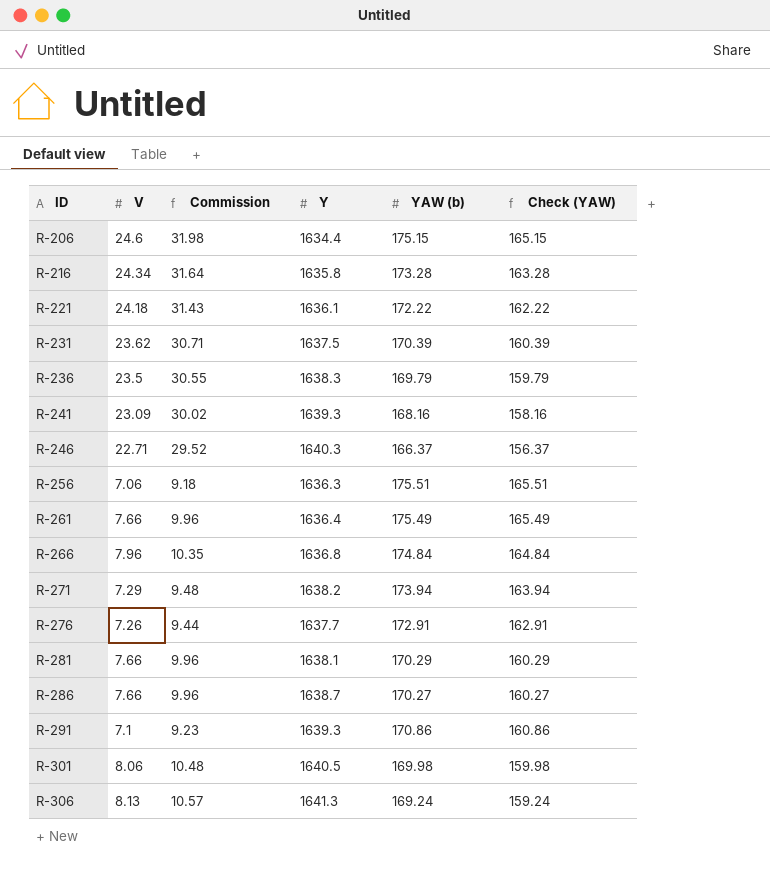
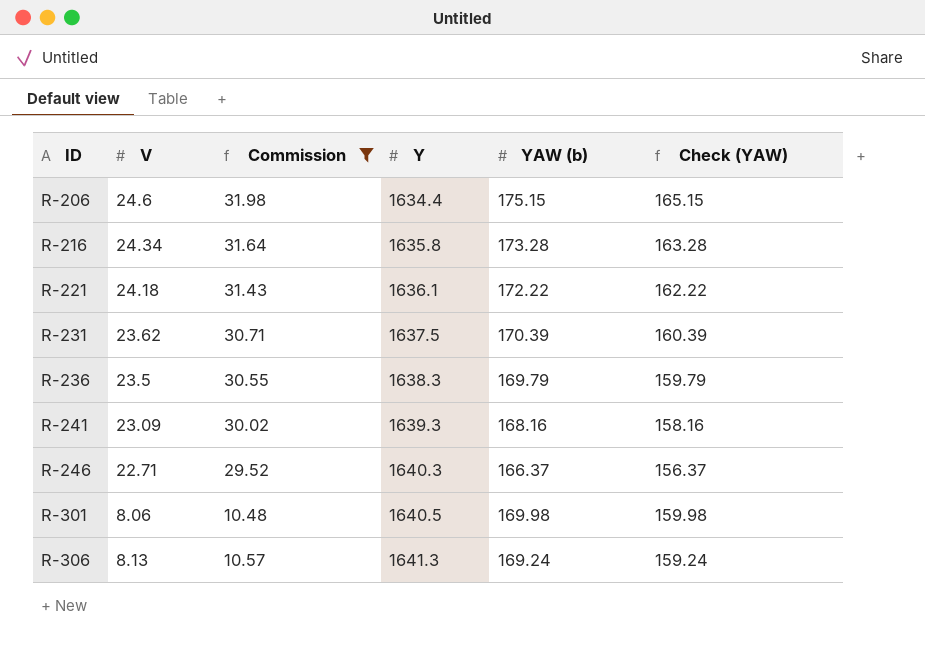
filter: none -> Commission >= 10.48

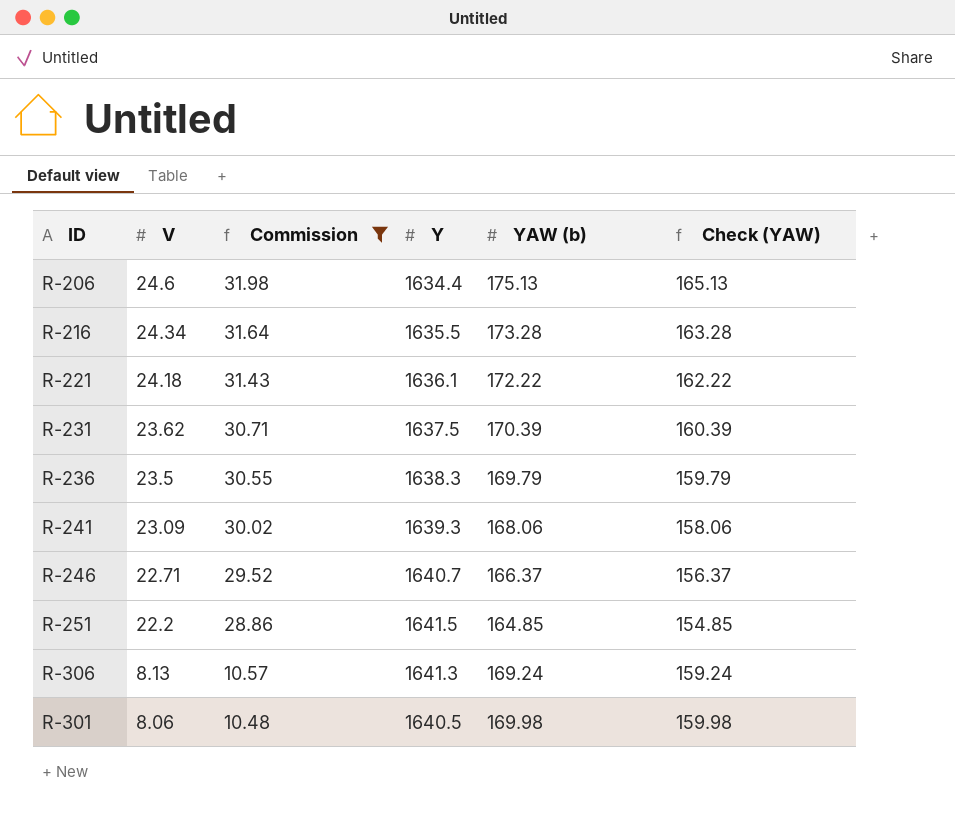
row order: ID ascending -> V descending
R-206 | YAW (b): 175.15 -> 175.13
R-206 | Check (YAW): 165.15 -> 165.13
R-216 | Y: 1635.8 -> 1635.5
R-241 | YAW (b): 168.16 -> 168.06
R-241 | Check (YAW): 158.16 -> 158.06
R-246 | Y: 1640.3 -> 1640.7
row R-251: none -> 22.2 | 28.86 | 1641.5 | 164.85 | 154.85

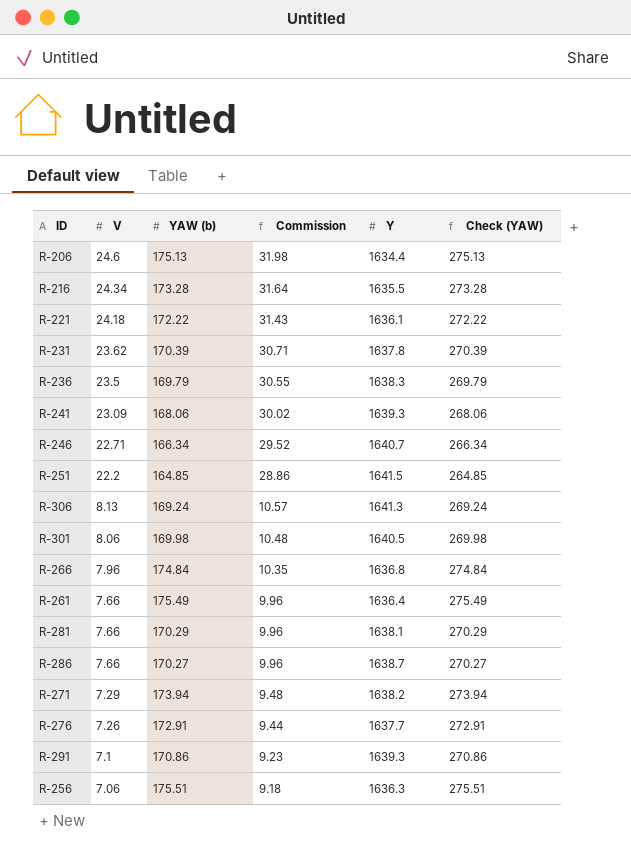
filter: Commission >= 10.48 -> none
column YAW (b) | position: 5 -> 3
column Check (YAW) | formula: [YAW (b)] - 10 -> [YAW (b)] + 100
R-231 | Y: 1637.5 -> 1637.8
R-246 | YAW (b): 166.37 -> 166.34

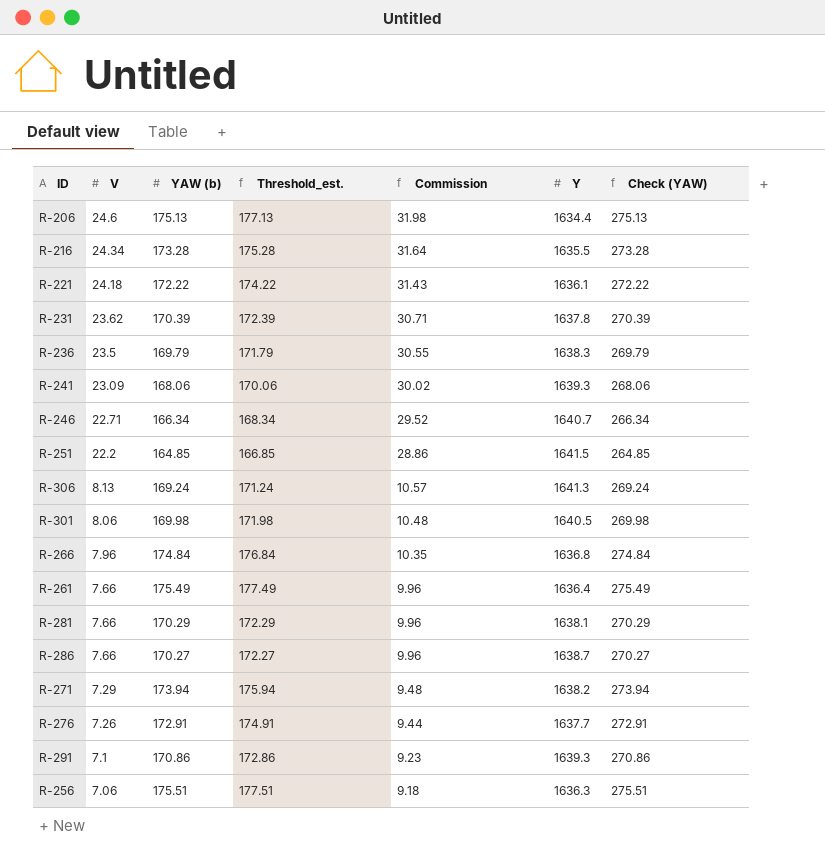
column Threshold_est. | formula: none -> [YAW (b)] + 2

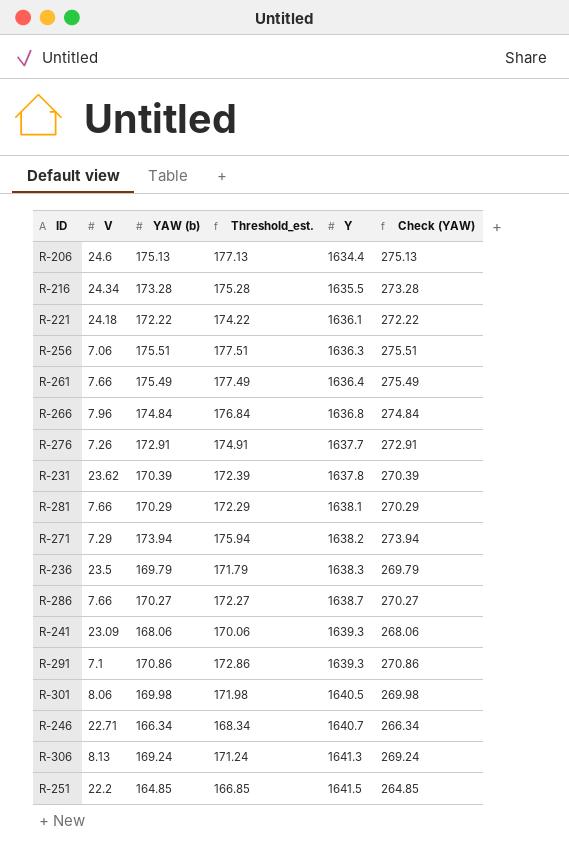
row order: V descending -> Y ascending
column Commission | formula: [V] * 1.3 -> none

